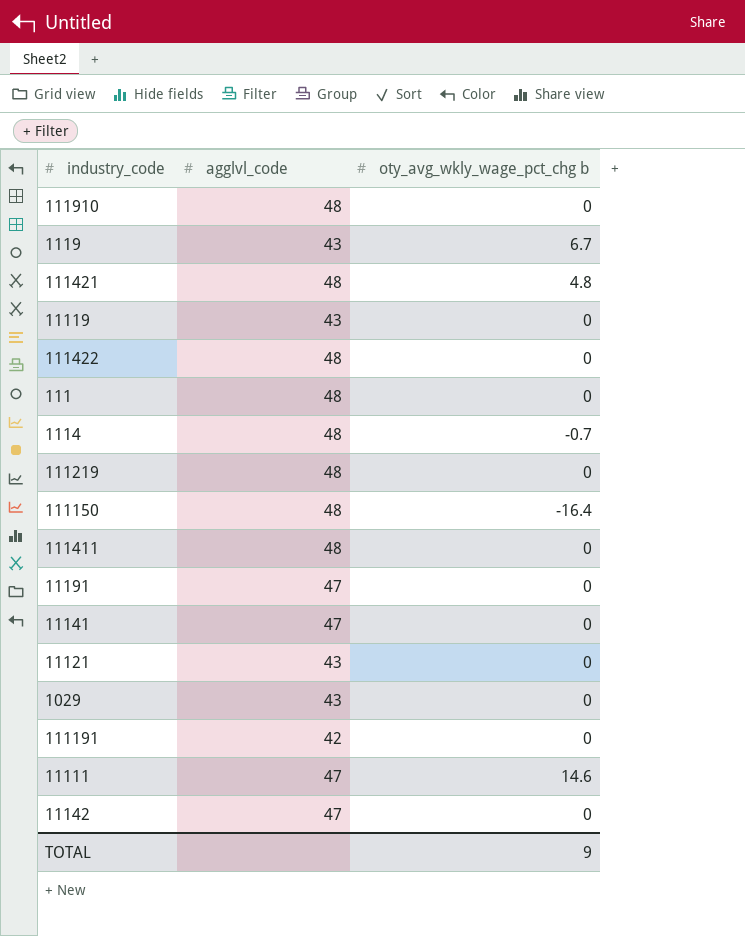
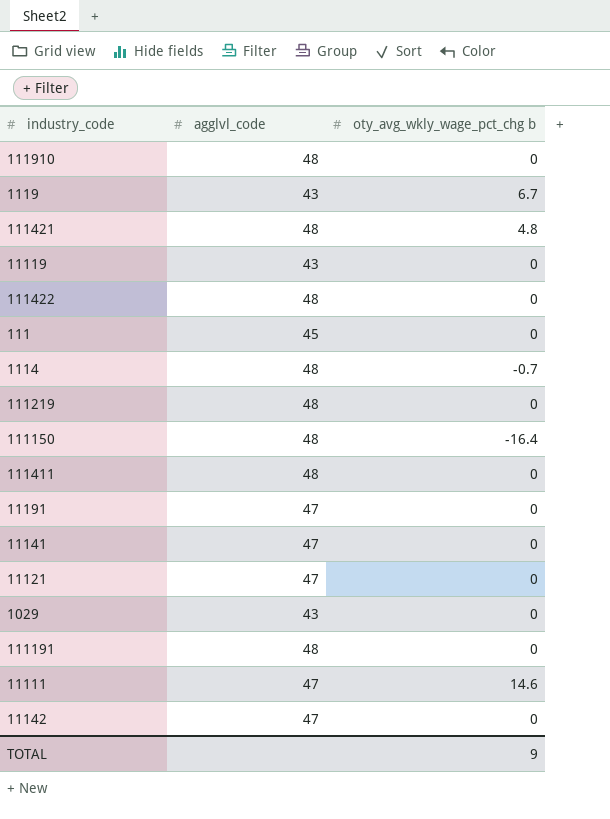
111 | agglvl_code: 48 -> 45
11121 | agglvl_code: 43 -> 47
111191 | agglvl_code: 42 -> 48

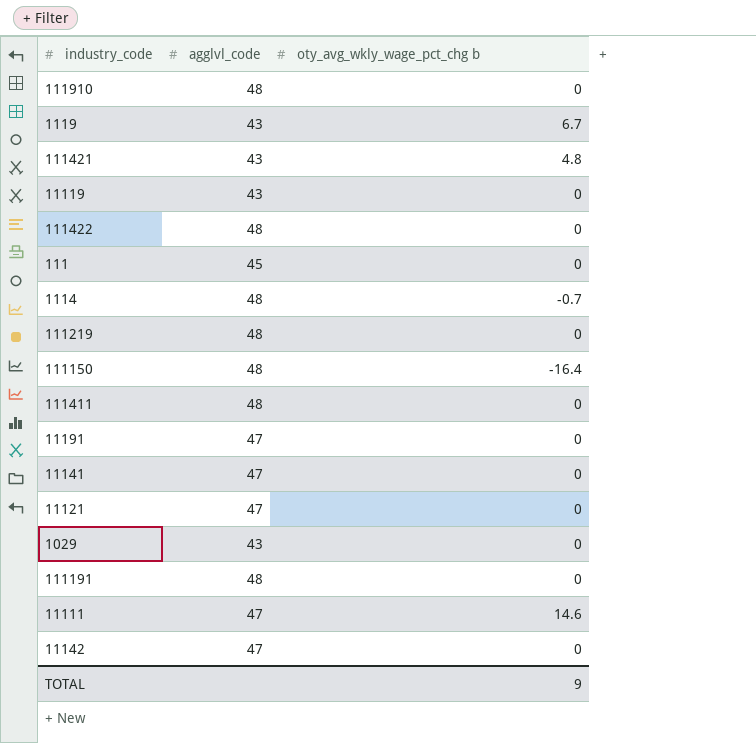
111421 | agglvl_code: 48 -> 43

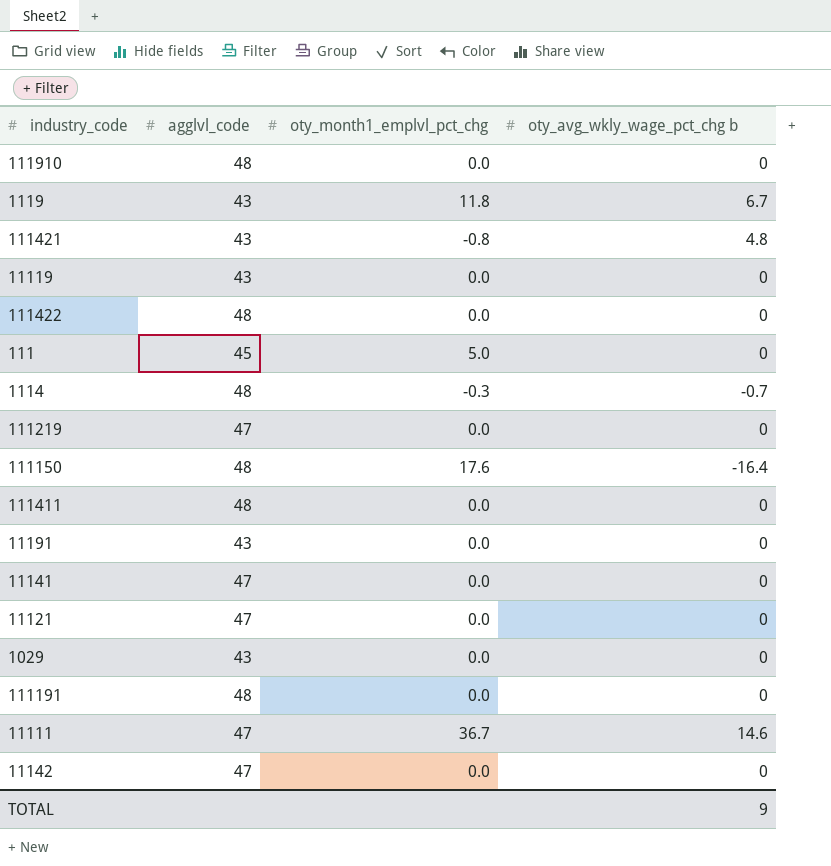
column oty_month1_emplvl_pct_chg | position: none -> 3
111219 | agglvl_code: 48 -> 47
11191 | agglvl_code: 47 -> 43

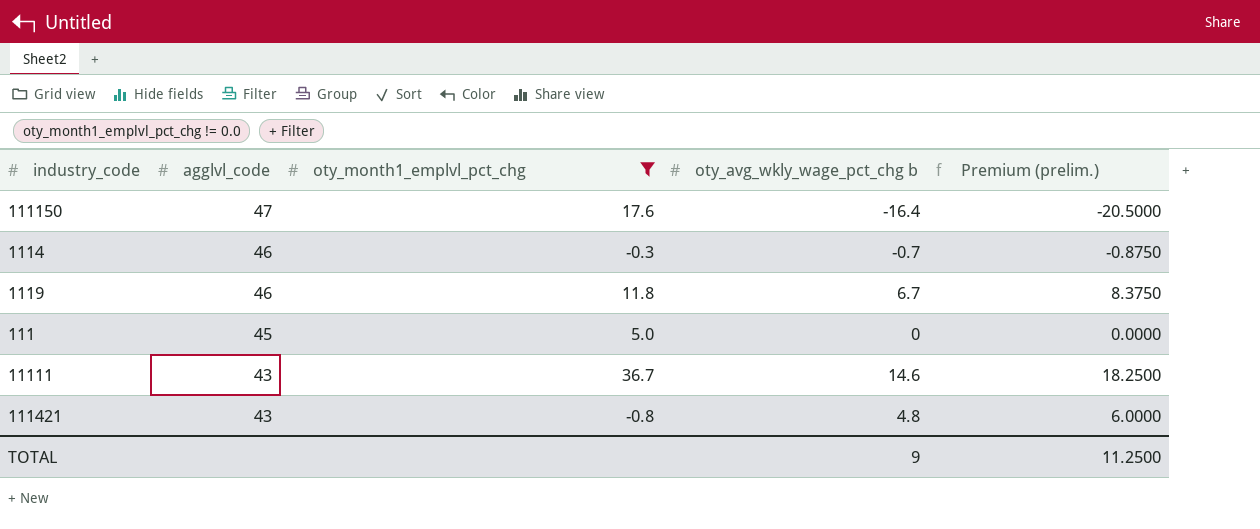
filter: none -> oty_month1_emplvl_pct_chg != 0.0
row order: none -> agglvl_code descending
column Premium (prelim.) | formula: none -> [oty_avg_wkly_wage_pct_chg b] * 1.25
111150 | agglvl_code: 48 -> 47
1114 | agglvl_code: 48 -> 46
1119 | agglvl_code: 43 -> 46
11111 | agglvl_code: 47 -> 43

